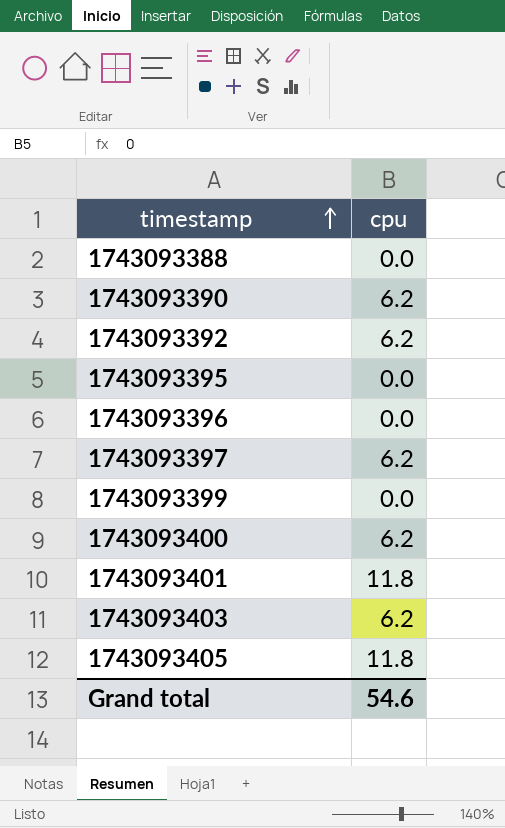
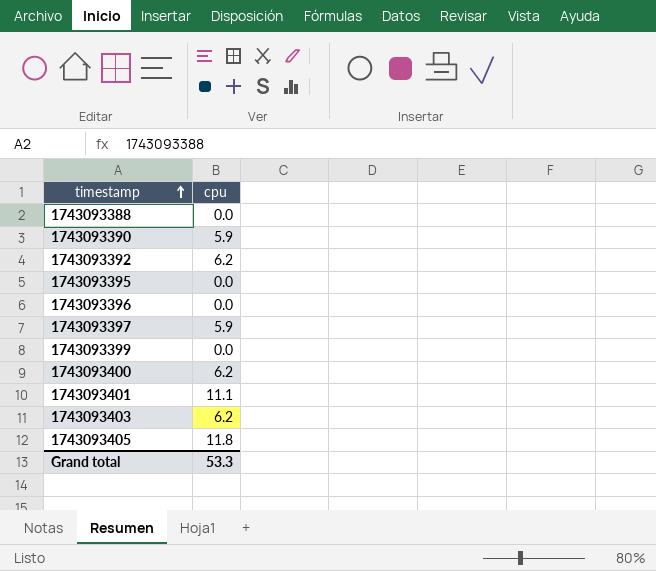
1743093390 | cpu: 6.2 -> 5.9
1743093397 | cpu: 6.2 -> 5.9
1743093401 | cpu: 11.8 -> 11.1
Grand total | cpu: 54.6 -> 53.3

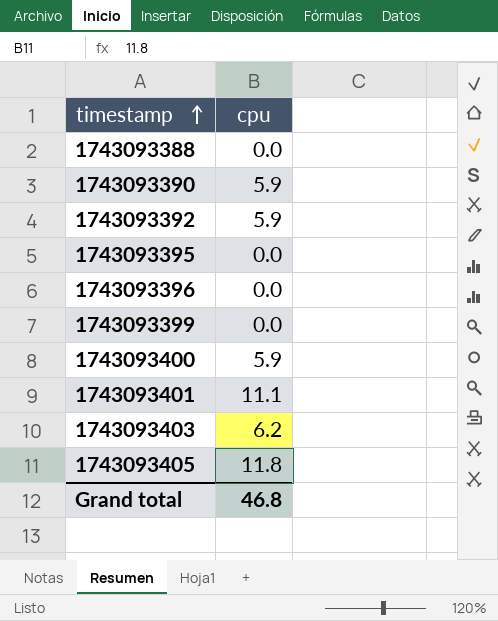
row 1743093397: 5.9 -> none
1743093392 | cpu: 6.2 -> 5.9
1743093400 | cpu: 6.2 -> 5.9
Grand total | cpu: 53.3 -> 46.8

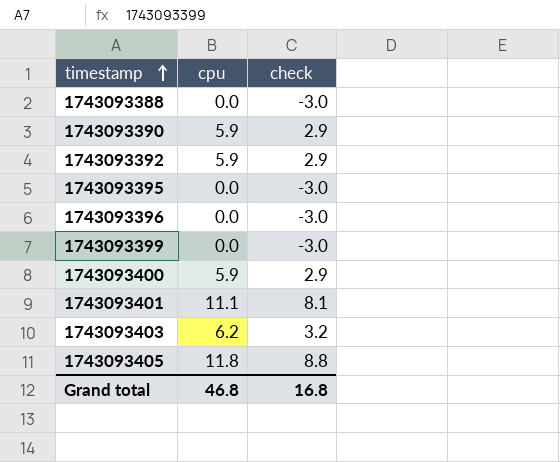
column check | formula: none -> [cpu] - 3

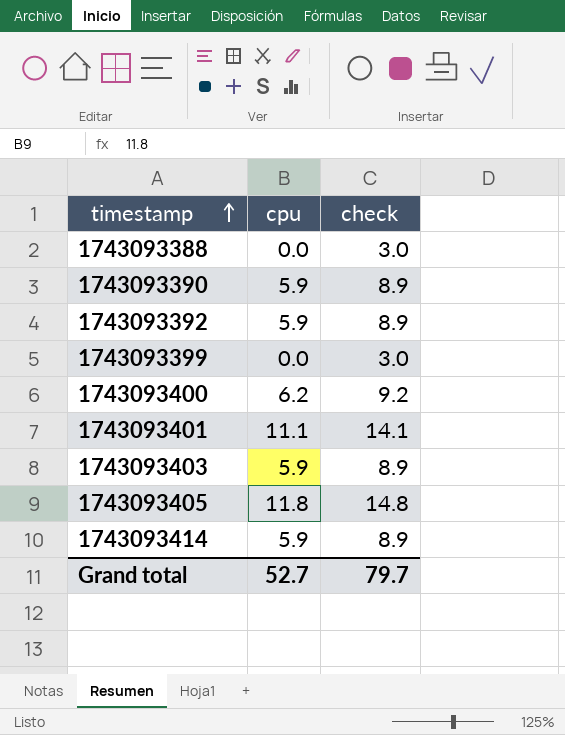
column check | formula: [cpu] - 3 -> [cpu] + 3
row 1743093395: 0.0 | -3.0 -> none
row 1743093396: 0.0 | -3.0 -> none
1743093400 | cpu: 5.9 -> 6.2
1743093403 | cpu: 6.2 -> 5.9
row 1743093414: none -> 5.9 | 8.9
Grand total | cpu: 46.8 -> 52.7
Grand total | check: 16.8 -> 79.7

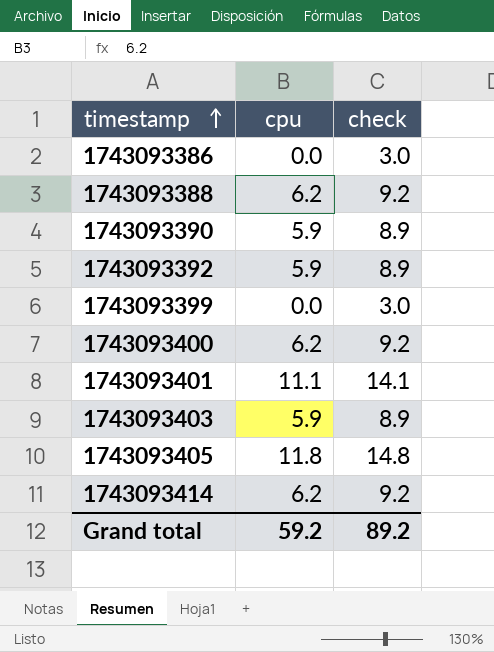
row 1743093386: none -> 0.0 | 3.0
1743093388 | cpu: 0.0 -> 6.2
1743093388 | check: 3.0 -> 9.2
1743093414 | cpu: 5.9 -> 6.2
1743093414 | check: 8.9 -> 9.2
Grand total | cpu: 52.7 -> 59.2
Grand total | check: 79.7 -> 89.2

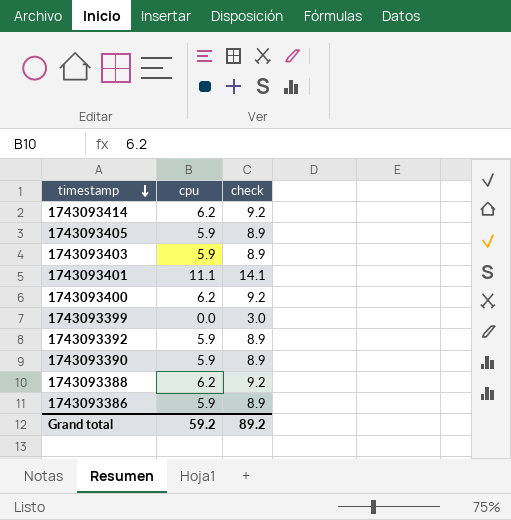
row order: timestamp ascending -> timestamp descending
1743093405 | cpu: 11.8 -> 5.9
1743093405 | check: 14.8 -> 8.9
1743093386 | cpu: 0.0 -> 5.9
1743093386 | check: 3.0 -> 8.9

